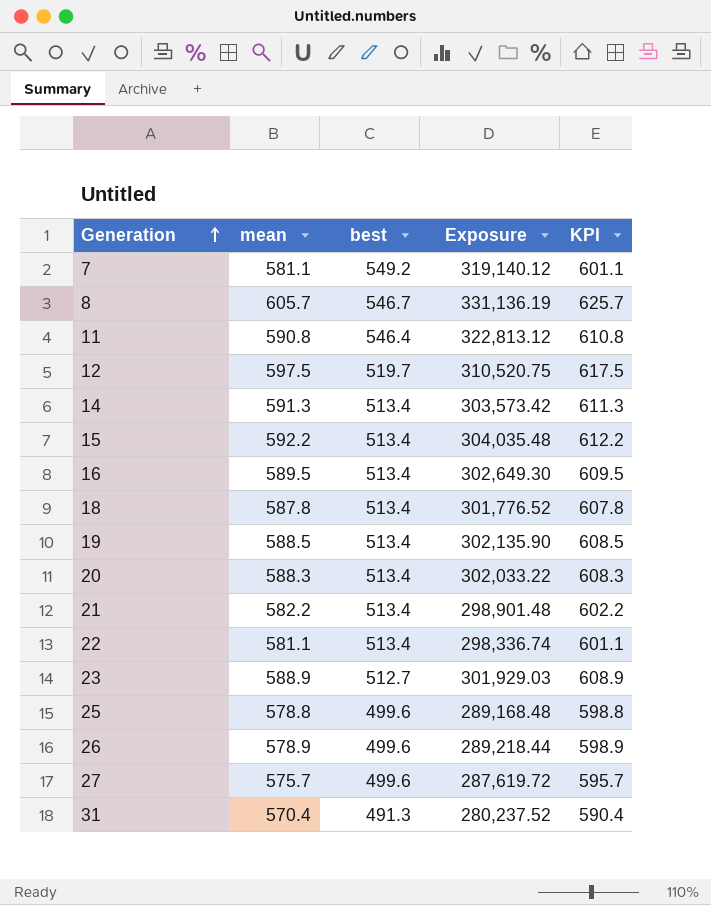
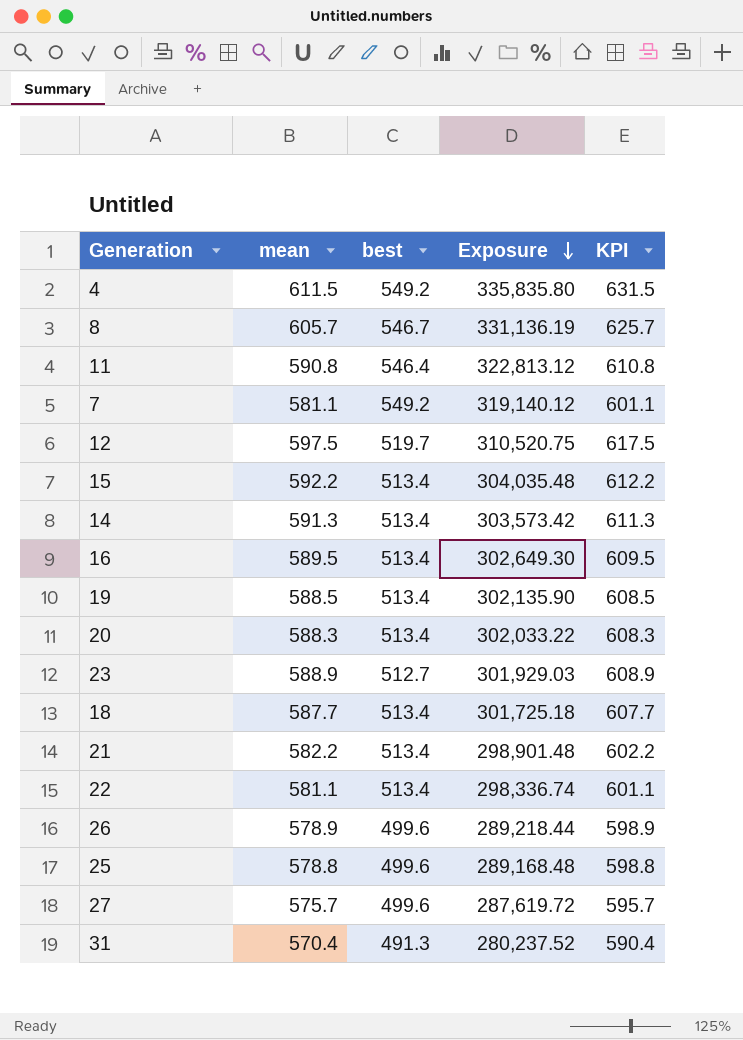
row order: Generation ascending -> Exposure descending
row 4: none -> 611.5 | 549.2 | 335,835.80 | 631.5
18 | mean: 587.8 -> 587.7
18 | Exposure: 301,776.52 -> 301,725.18
18 | KPI: 607.8 -> 607.7

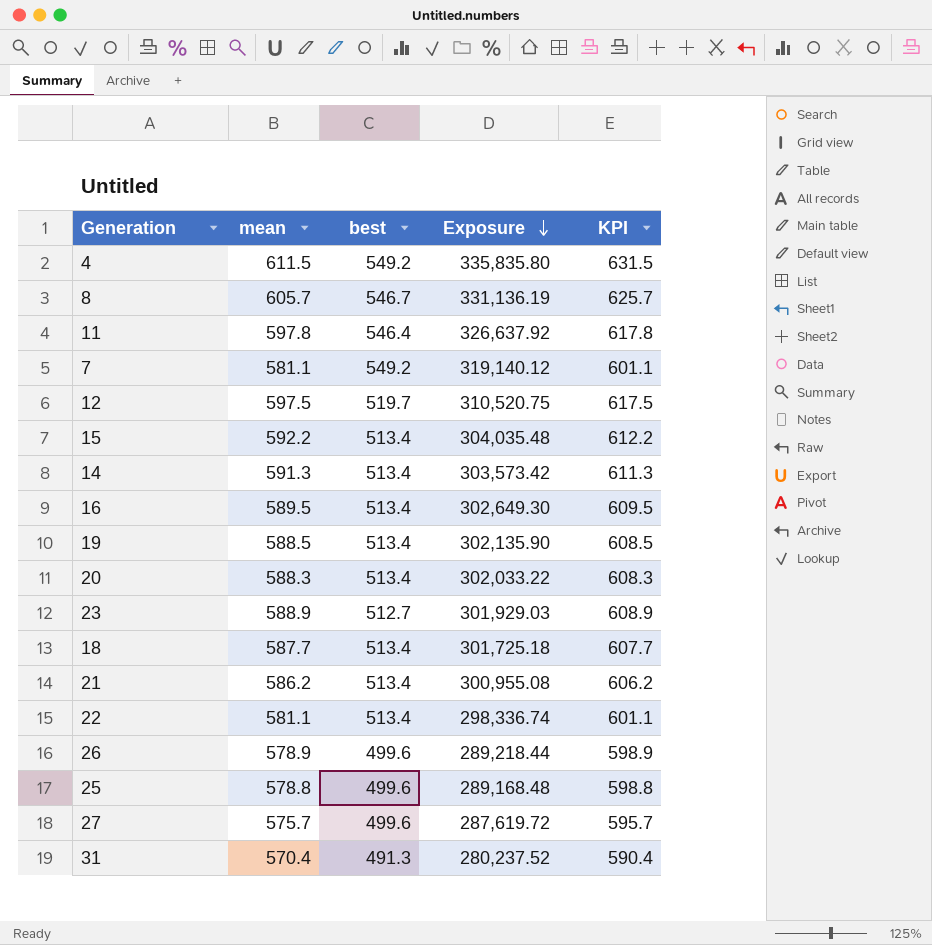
11 | mean: 590.8 -> 597.8
11 | Exposure: 322,813.12 -> 326,637.92
11 | KPI: 610.8 -> 617.8
21 | mean: 582.2 -> 586.2
21 | Exposure: 298,901.48 -> 300,955.08
21 | KPI: 602.2 -> 606.2

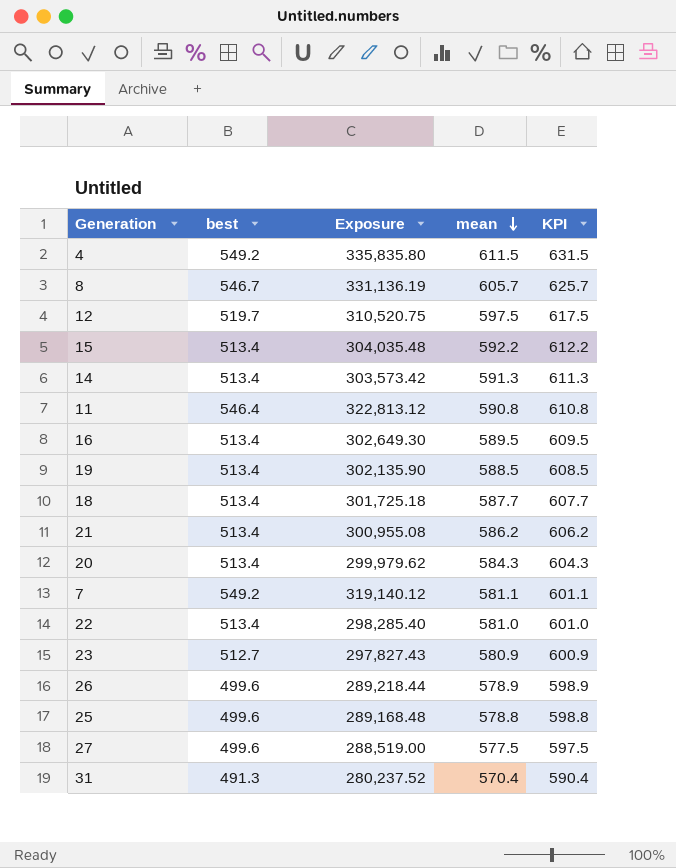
row order: Exposure descending -> mean descending
column mean | position: 2 -> 4
11 | Exposure: 326,637.92 -> 322,813.12
11 | mean: 597.8 -> 590.8
11 | KPI: 617.8 -> 610.8
20 | Exposure: 302,033.22 -> 299,979.62
20 | mean: 588.3 -> 584.3
20 | KPI: 608.3 -> 604.3
22 | Exposure: 298,336.74 -> 298,285.40
22 | mean: 581.1 -> 581.0
22 | KPI: 601.1 -> 601.0
23 | Exposure: 301,929.03 -> 297,827.43
23 | mean: 588.9 -> 580.9
23 | KPI: 608.9 -> 600.9
27 | Exposure: 287,619.72 -> 288,519.00
27 | mean: 575.7 -> 577.5
27 | KPI: 595.7 -> 597.5

